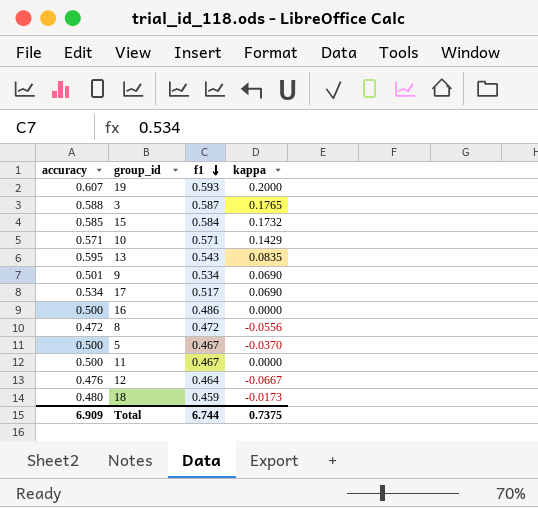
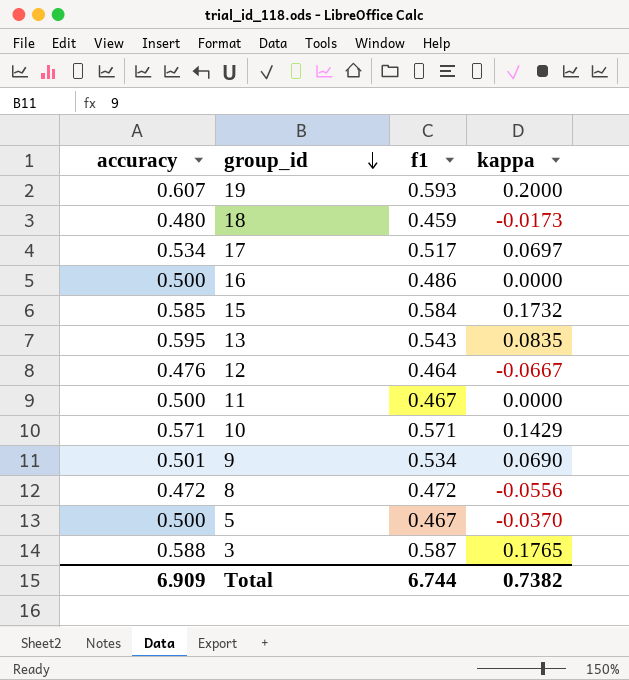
row order: f1 descending -> group_id descending
17 | kappa: 0.0690 -> 0.0697
Total | kappa: 0.7375 -> 0.7382

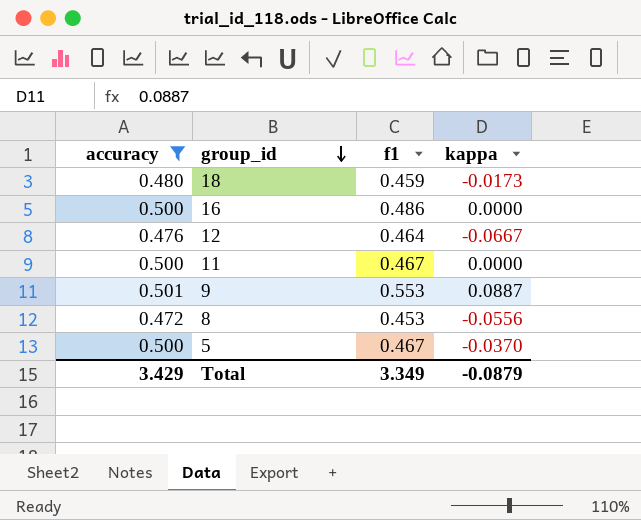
filter: none -> accuracy <= 0.501
9 | f1: 0.534 -> 0.553
9 | kappa: 0.0690 -> 0.0887
8 | f1: 0.472 -> 0.453
Total | accuracy: 6.909 -> 3.429
Total | f1: 6.744 -> 3.349
Total | kappa: 0.7382 -> -0.0879

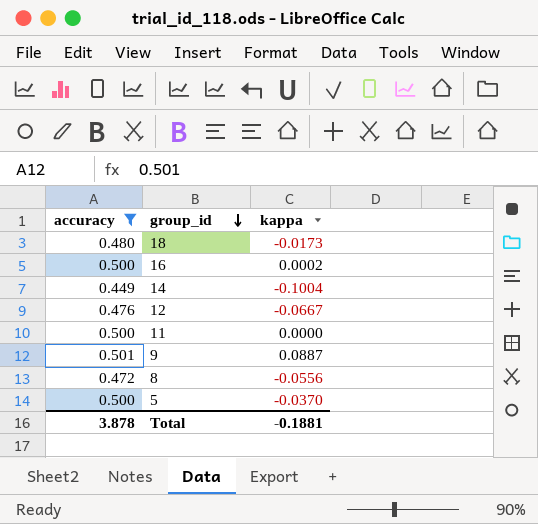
column f1 | position: 3 -> none
16 | kappa: 0.0000 -> 0.0002
row 14: none -> 0.449 | -0.1004
Total | accuracy: 3.429 -> 3.878
Total | kappa: -0.0879 -> -0.1881

